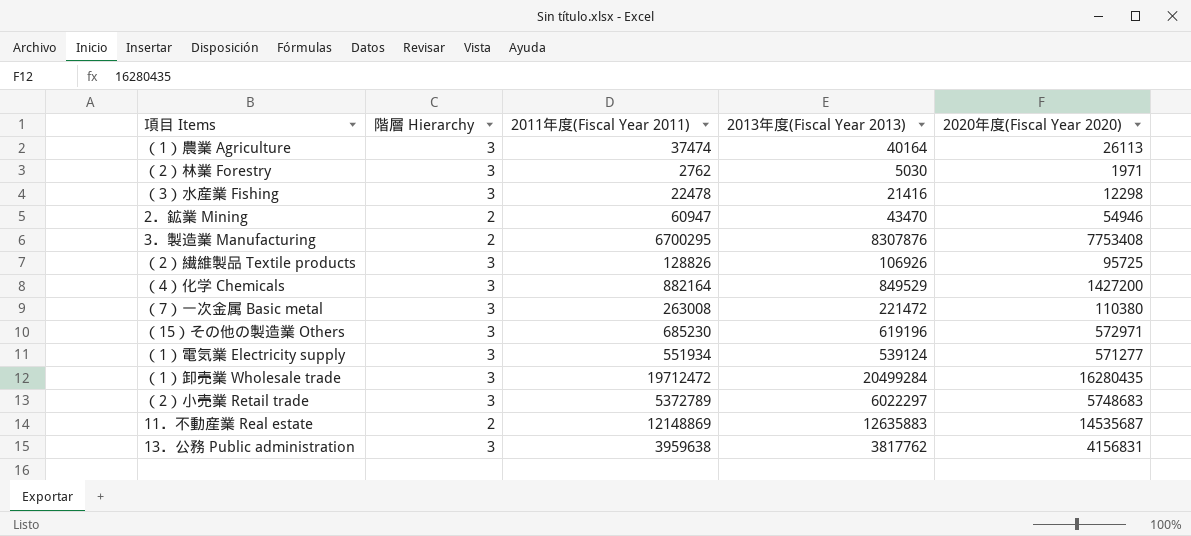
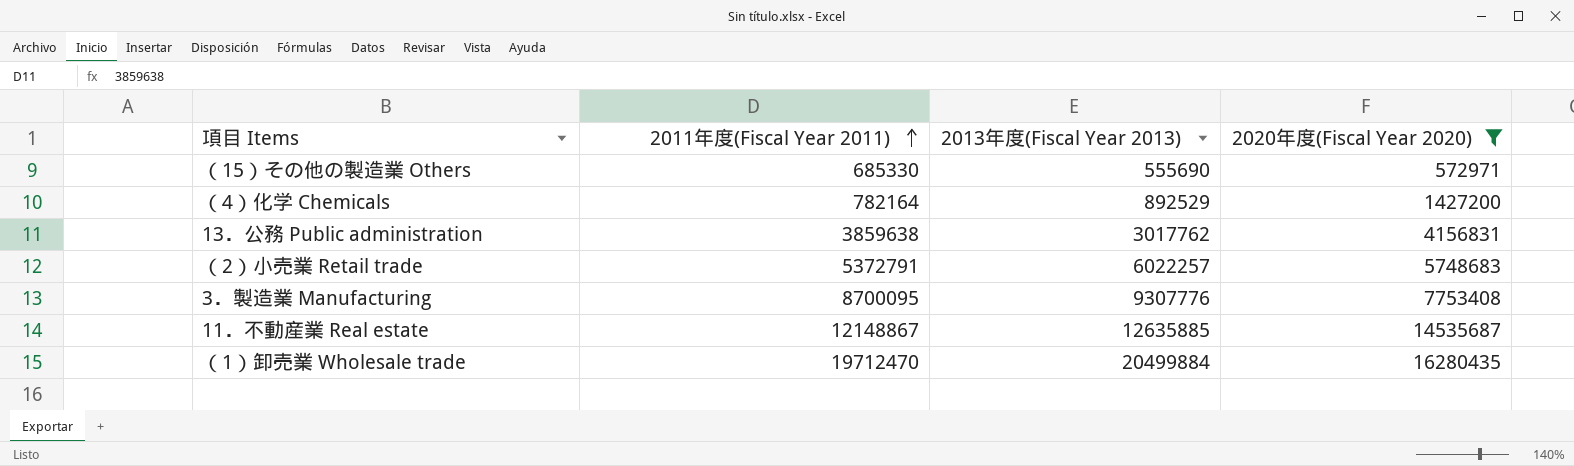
filter: none -> 2020年度(Fiscal Year 2020) >= 572971
row order: none -> 2011年度(Fiscal Year 2011) ascending
column 階層 Hierarchy | position: 2 -> none
（15）その他の製造業 Others | 2011年度(Fiscal Year 2011): 685230 -> 685330
（15）その他の製造業 Others | 2013年度(Fiscal Year 2013): 619196 -> 555690
（4）化学 Chemicals | 2011年度(Fiscal Year 2011): 882164 -> 782164
（4）化学 Chemicals | 2013年度(Fiscal Year 2013): 849529 -> 892529
13．公務 Public administration | 2011年度(Fiscal Year 2011): 3959638 -> 3859638
13．公務 Public administration | 2013年度(Fiscal Year 2013): 3817762 -> 3017762
（2）小売業 Retail trade | 2011年度(Fiscal Year 2011): 5372789 -> 5372791
（2）小売業 Retail trade | 2013年度(Fiscal Year 2013): 6022297 -> 6022257
3．製造業 Manufacturing | 2011年度(Fiscal Year 2011): 6700295 -> 8700095
3．製造業 Manufacturing | 2013年度(Fiscal Year 2013): 8307876 -> 9307776
11．不動産業 Real estate | 2011年度(Fiscal Year 2011): 12148869 -> 12148867
11．不動産業 Real estate | 2013年度(Fiscal Year 2013): 12635883 -> 12635885
（1）卸売業 Wholesale trade | 2011年度(Fiscal Year 2011): 19712472 -> 19712470
（1）卸売業 Wholesale trade | 2013年度(Fiscal Year 2013): 20499284 -> 20499884

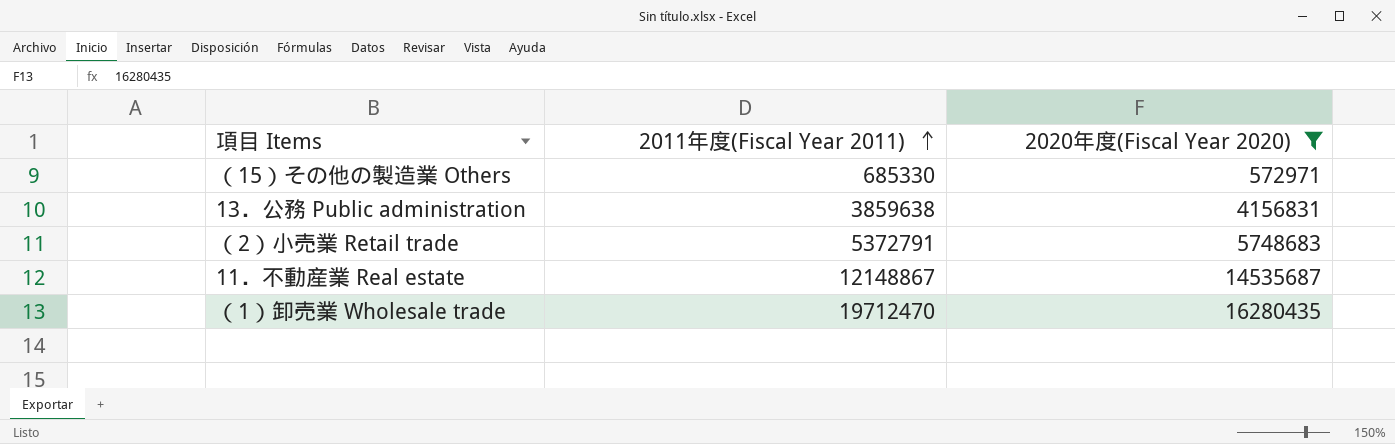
column 2013年度(Fiscal Year 2013) | position: 3 -> none
row （4）化学 Chemicals: 782164 | 892529 | 1427200 -> none
row 3．製造業 Manufacturing: 8700095 | 9307776 | 7753408 -> none

